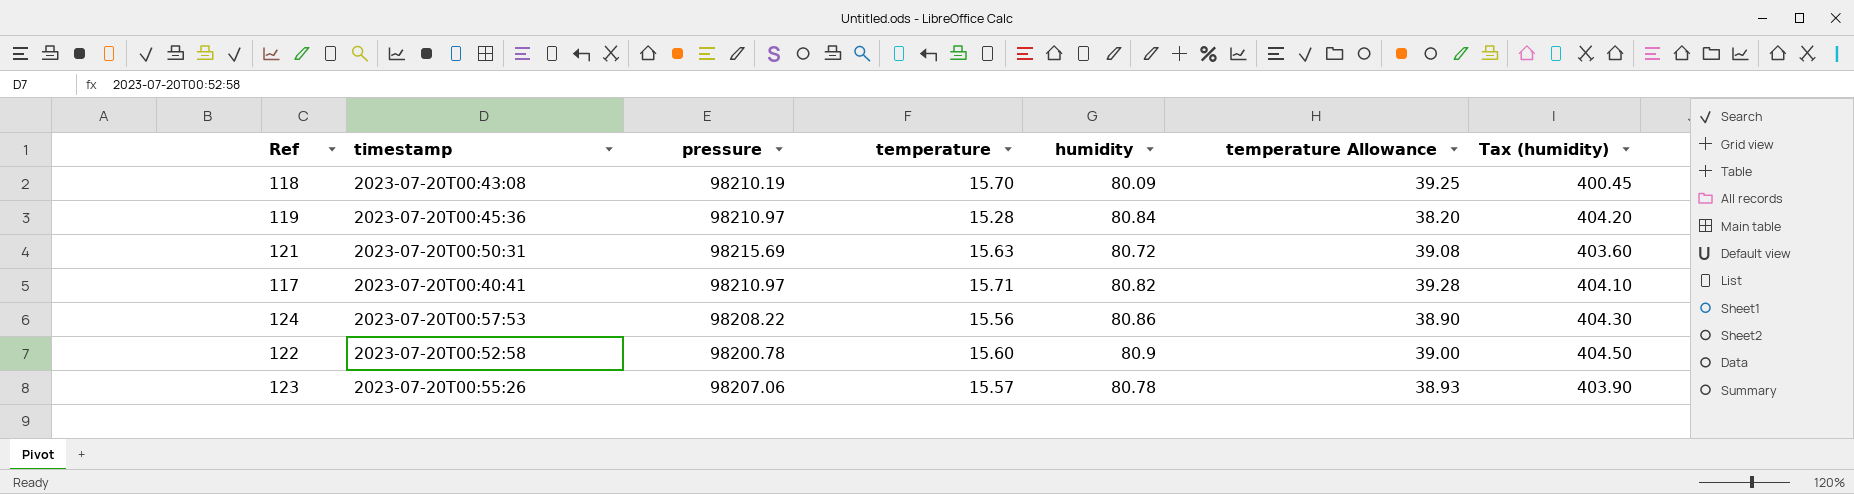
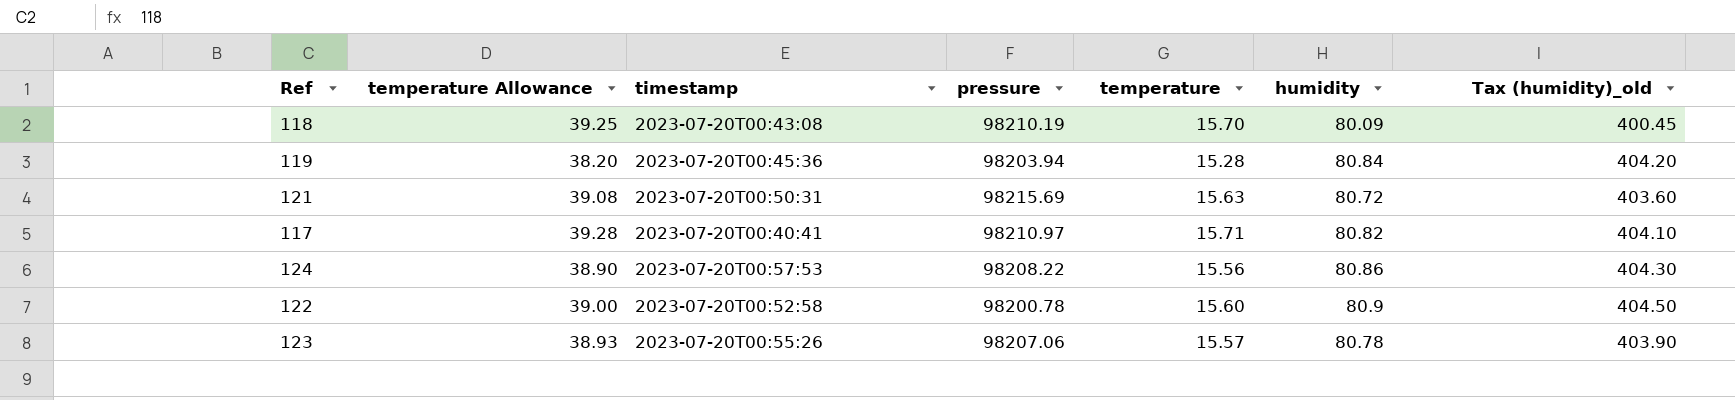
column temperature Allowance | position: 6 -> 2
column name: Tax (humidity) -> Tax (humidity)_old
119 | pressure: 98210.97 -> 98203.94

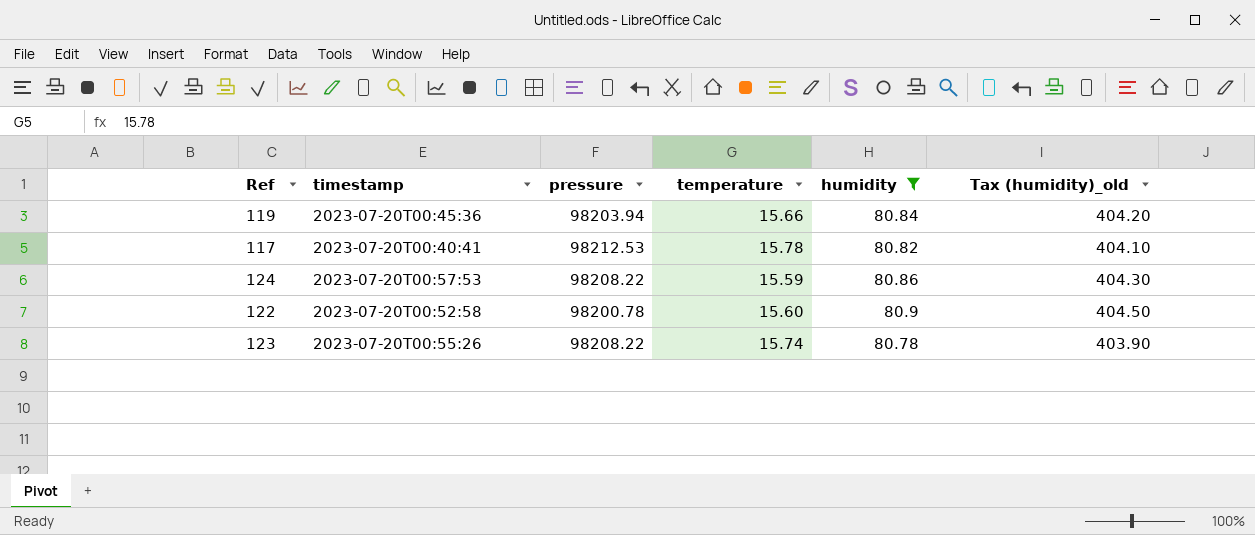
filter: none -> humidity >= 80.78
column temperature Allowance | formula: [temperature] * 2.5 -> none
119 | temperature: 15.28 -> 15.66
117 | pressure: 98210.97 -> 98212.53
117 | temperature: 15.71 -> 15.78
124 | temperature: 15.56 -> 15.59
123 | pressure: 98207.06 -> 98208.22
123 | temperature: 15.57 -> 15.74

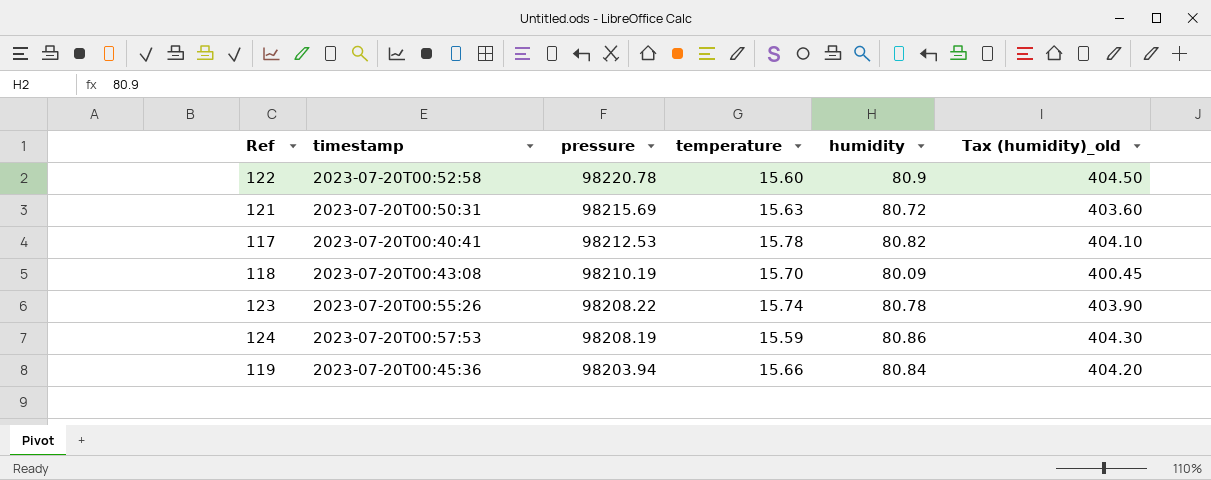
filter: humidity >= 80.78 -> none
row order: none -> pressure descending
122 | pressure: 98200.78 -> 98220.78
124 | pressure: 98208.22 -> 98208.19

